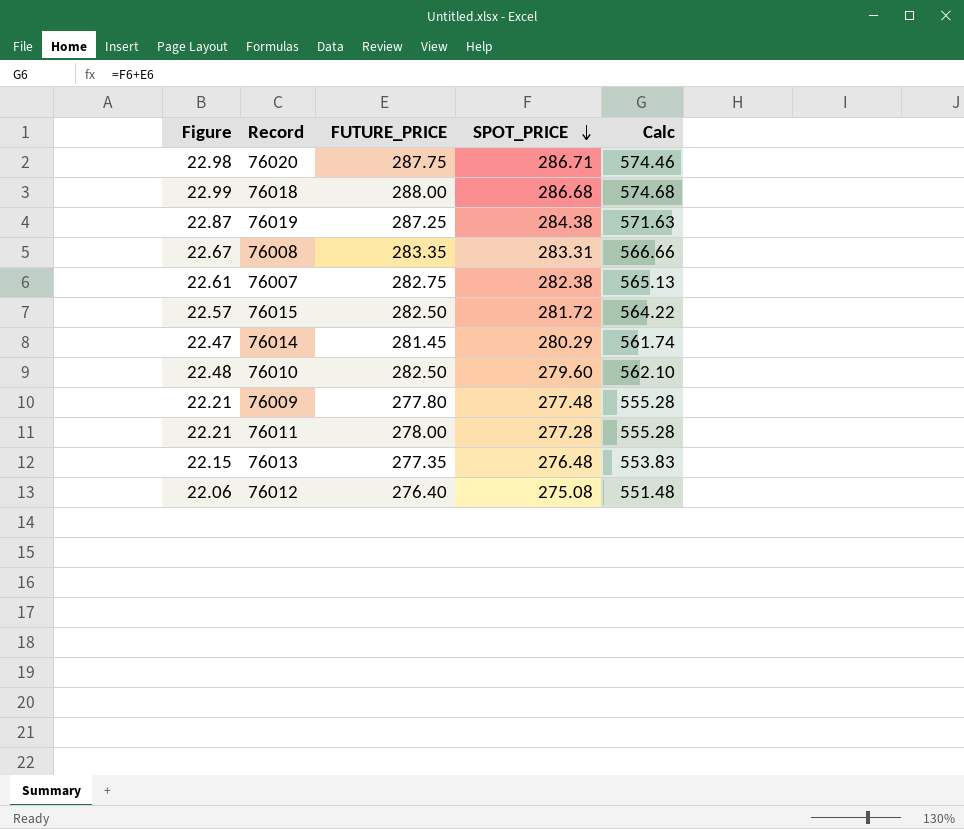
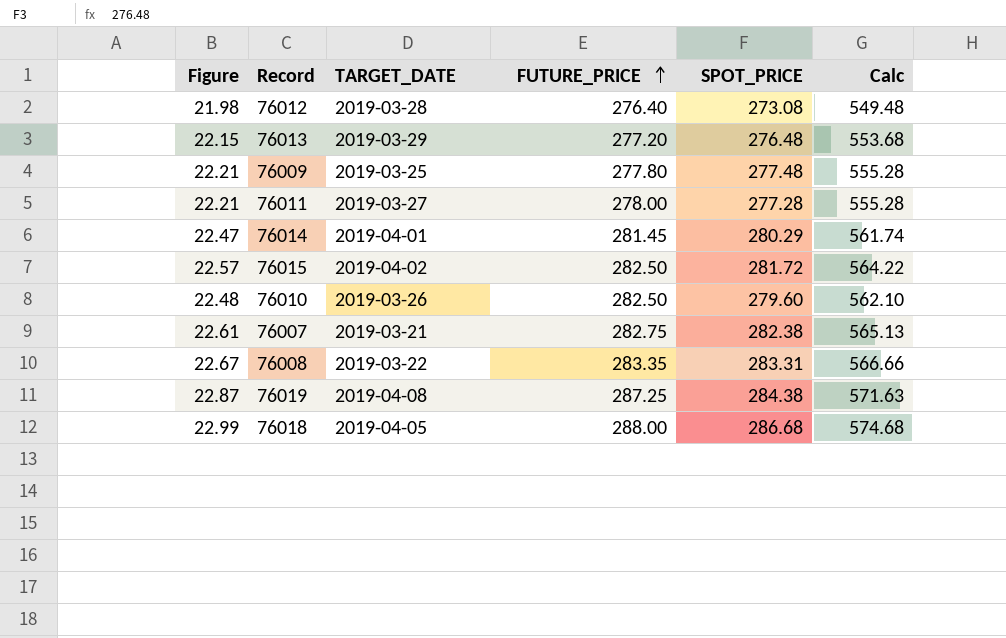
row order: SPOT_PRICE descending -> FUTURE_PRICE ascending
column TARGET_DATE | position: none -> 3
row 76020: 22.98 | 287.75 | 286.71 | 574.46 -> none
76012 | Figure: 22.06 -> 21.98
76012 | SPOT_PRICE: 275.08 -> 273.08
76012 | Calc: 551.48 -> 549.48
76013 | FUTURE_PRICE: 277.35 -> 277.20
76013 | Calc: 553.83 -> 553.68

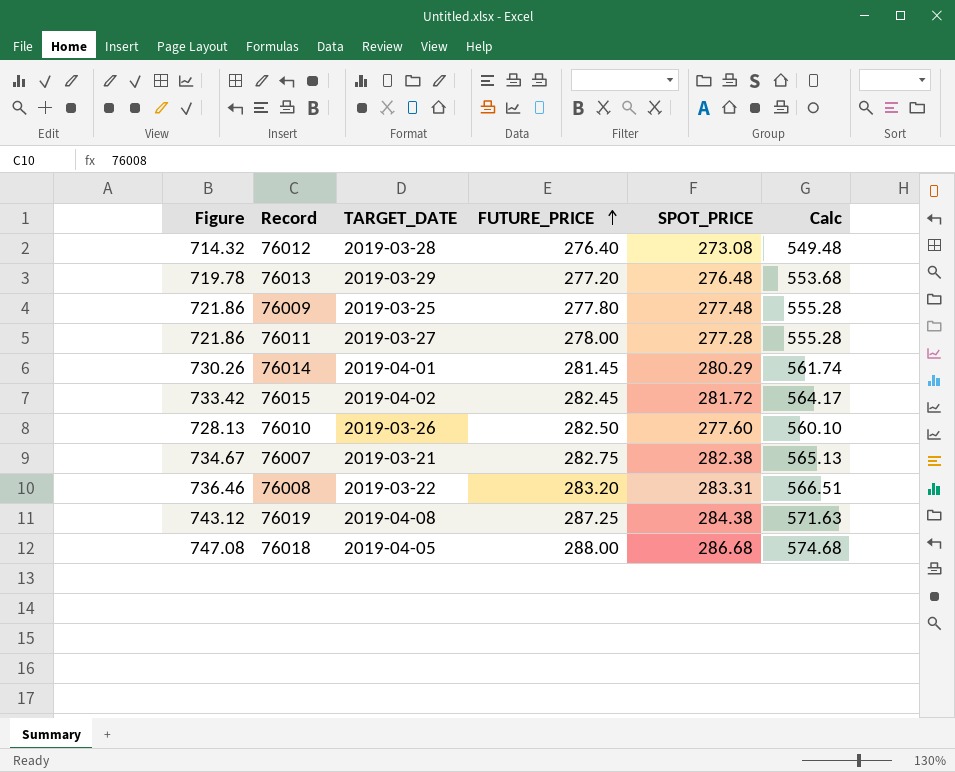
column Figure | formula: [Calc] * 0.04 -> [Calc] * 1.3
76015 | FUTURE_PRICE: 282.50 -> 282.45
76015 | Calc: 564.22 -> 564.17
76010 | SPOT_PRICE: 279.60 -> 277.60
76010 | Calc: 562.10 -> 560.10
76008 | FUTURE_PRICE: 283.35 -> 283.20
76008 | Calc: 566.66 -> 566.51

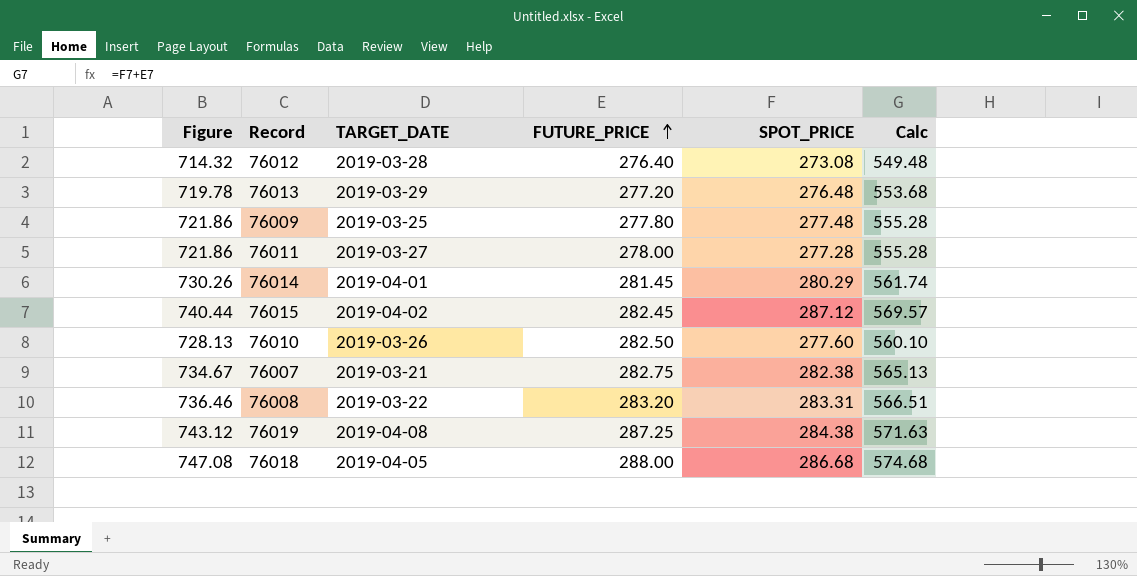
76015 | Figure: 733.42 -> 740.44
76015 | SPOT_PRICE: 281.72 -> 287.12
76015 | Calc: 564.17 -> 569.57

